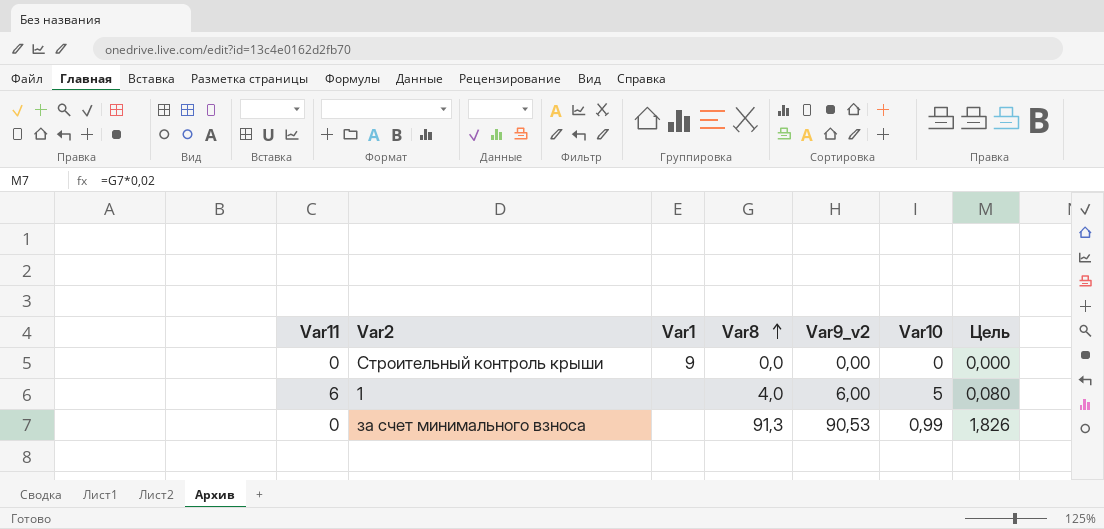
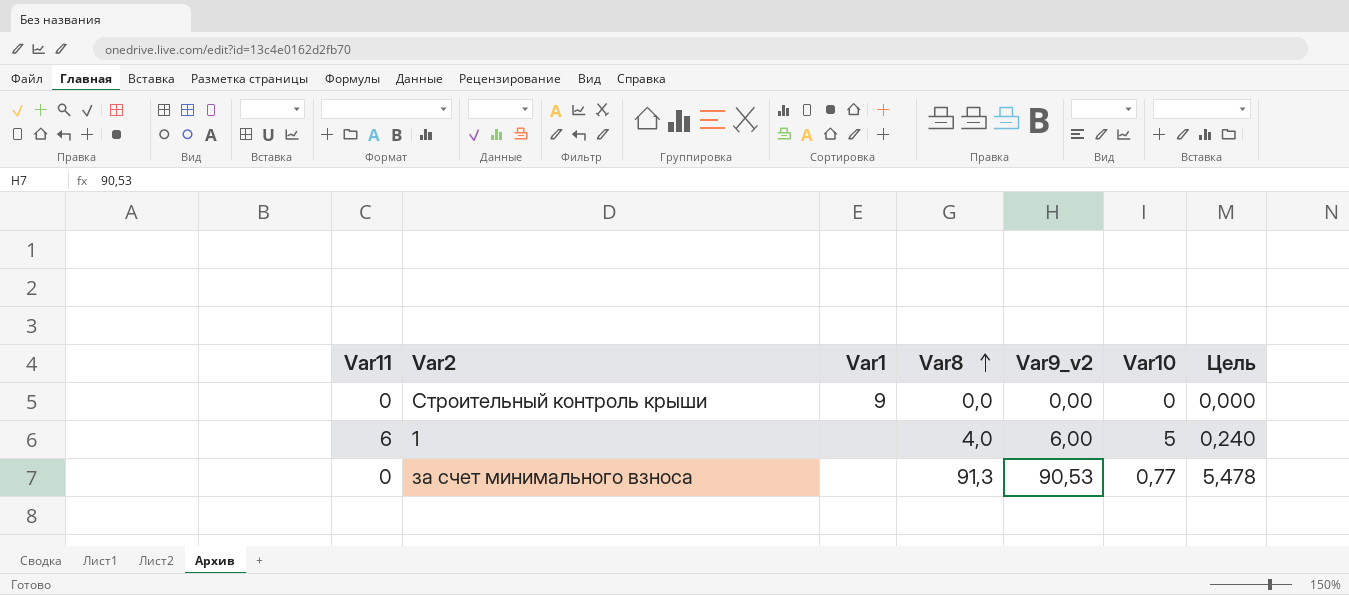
column Цель | formula: [Var8] * 0,02 -> [Var8] * 0,06
за счет минимального взноса | Var10: 0,99 -> 0,77

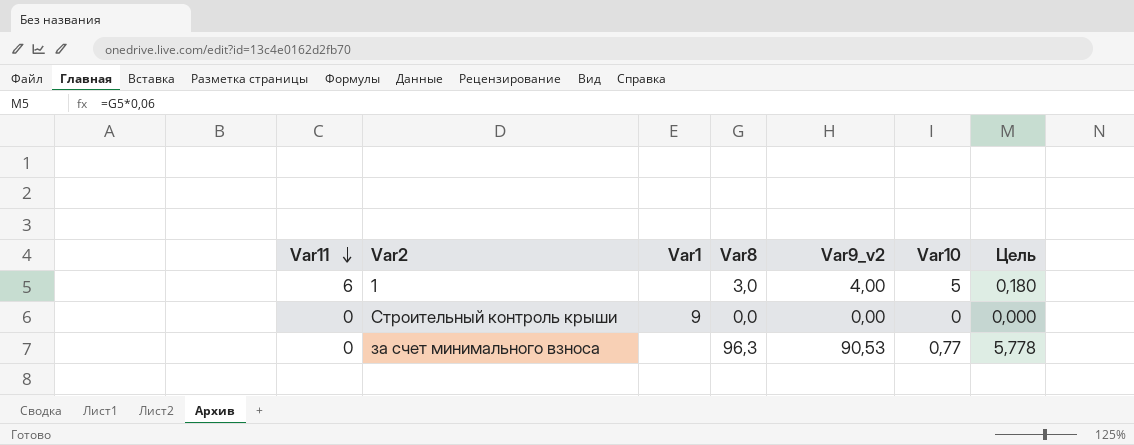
row order: Var8 ascending -> Var11 descending
1 | Var8: 4,0 -> 3,0
1 | Var9_v2: 6,00 -> 4,00
1 | Цель: 0,240 -> 0,180
за счет минимального взноса | Var8: 91,3 -> 96,3
за счет минимального взноса | Цель: 5,478 -> 5,778

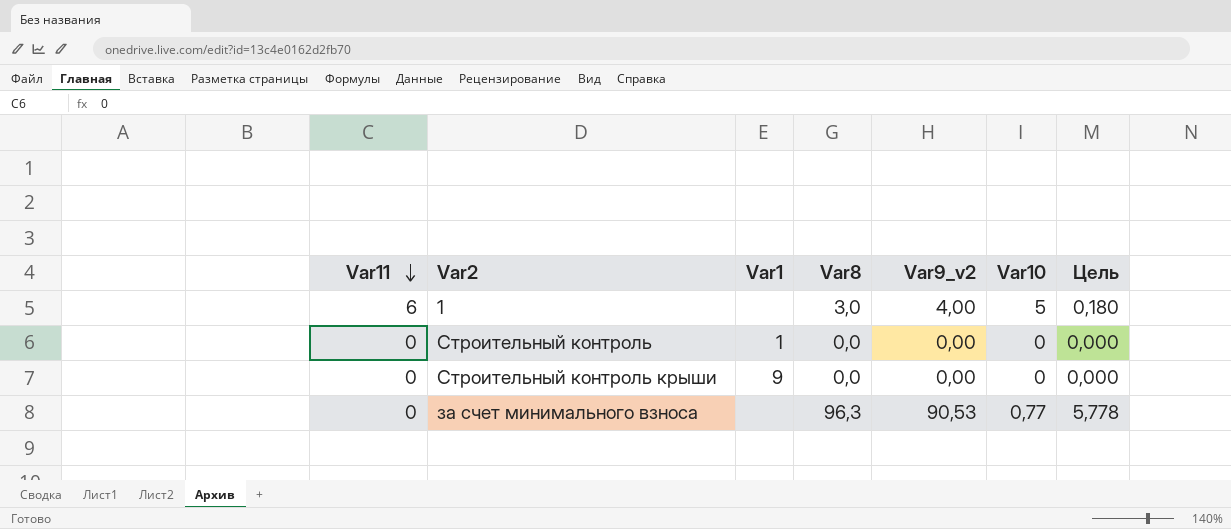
row Строительный контроль: none -> 0 | 1 | 0,0 | 0,00 | 0 | 0,000

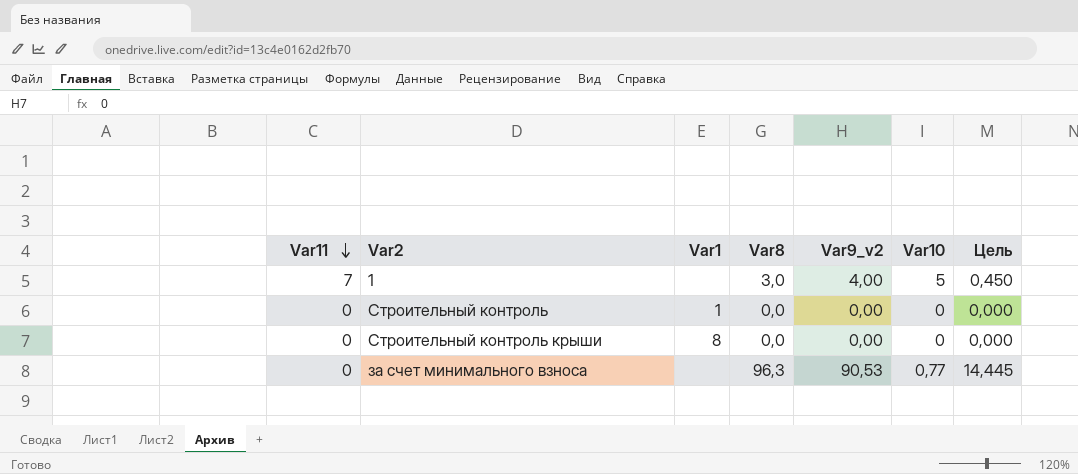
column Цель | formula: [Var8] * 0,06 -> [Var8] * 0,15
1 | Var11: 6 -> 7
Строительный контроль крыши | Var1: 9 -> 8

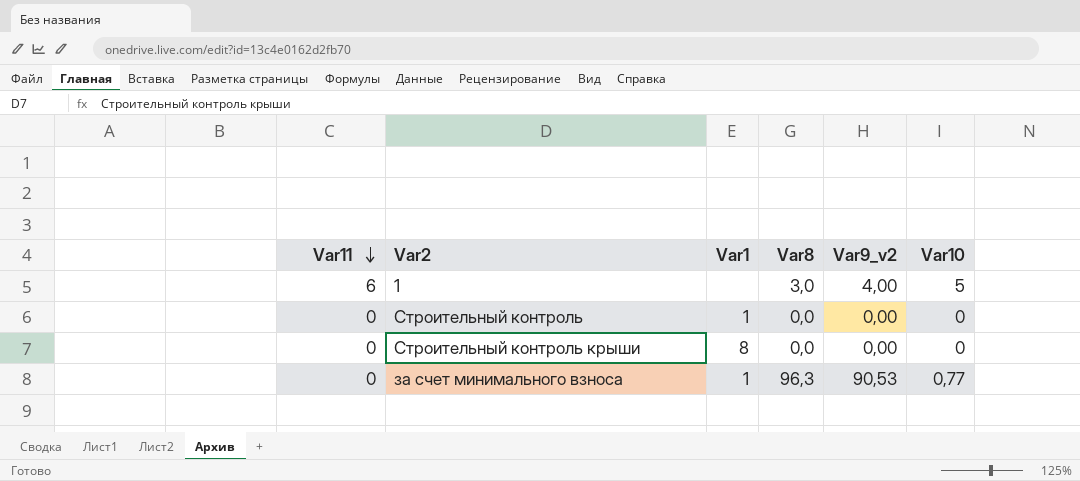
column Цель | formula: [Var8] * 0,15 -> none
1 | Var11: 7 -> 6
за счет минимального взноса | Var1: none -> 1

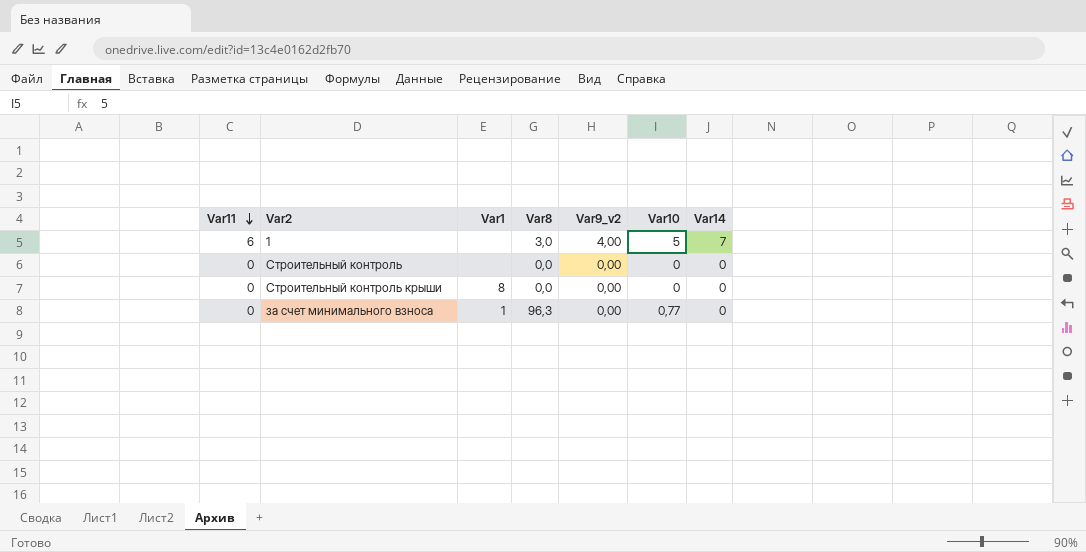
column Var14 | position: none -> 7
Строительный контроль | Var1: 1 -> none
за счет минимального взноса | Var9_v2: 90,53 -> 0,00

